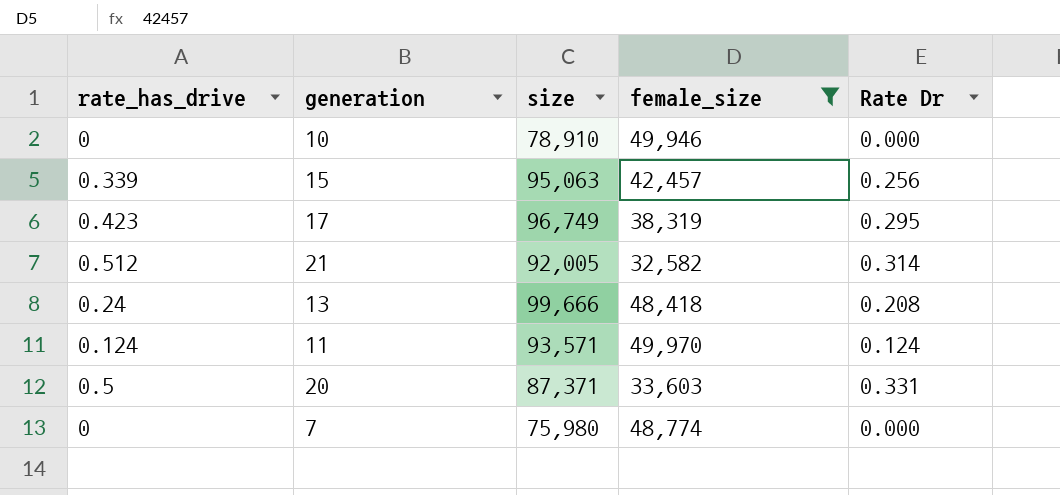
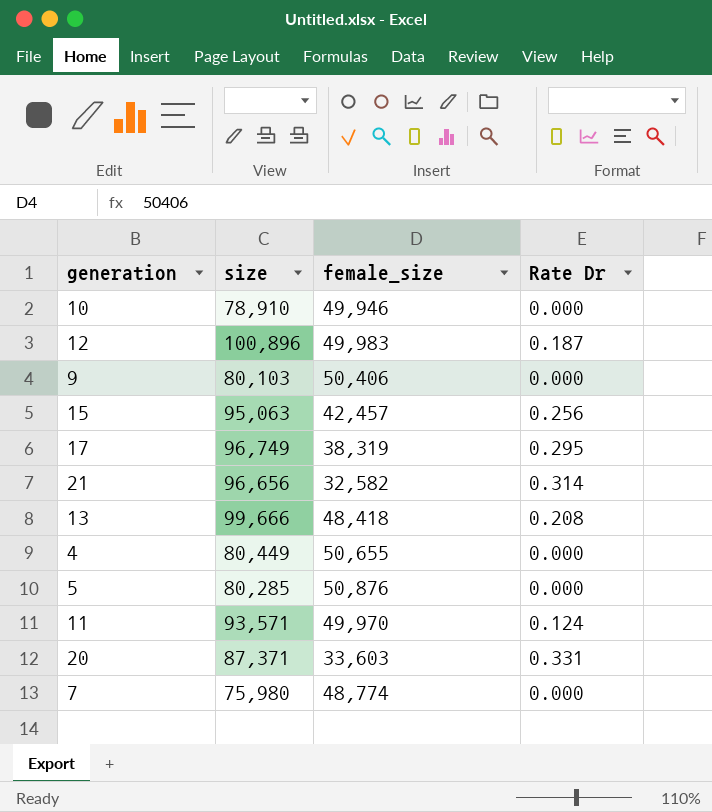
filter: female_size <= 49,970 -> none
column rate_has_drive | position: 1 -> none
21 | size: 92,005 -> 96,656

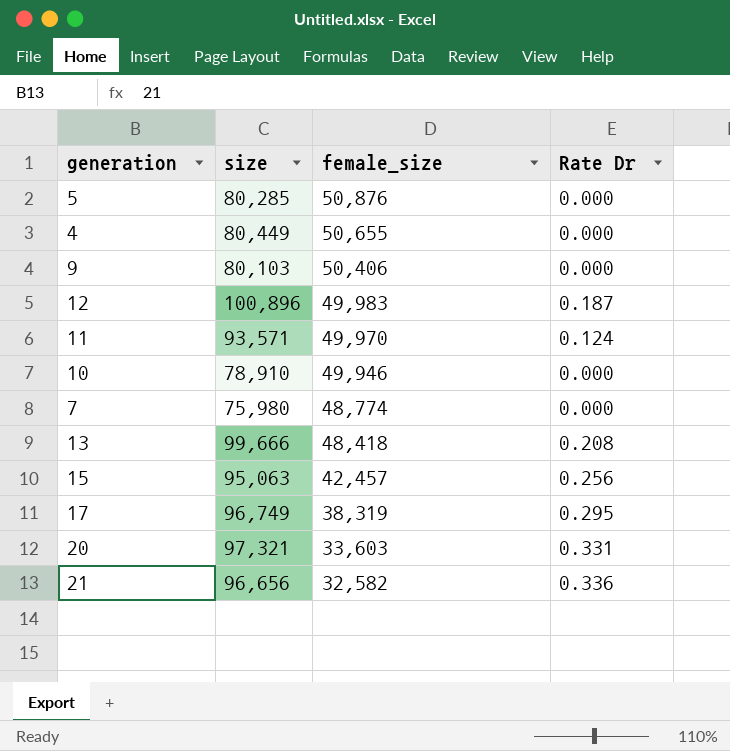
row order: none -> female_size descending
20 | size: 87,371 -> 97,321
21 | Rate Dr: 0.314 -> 0.336

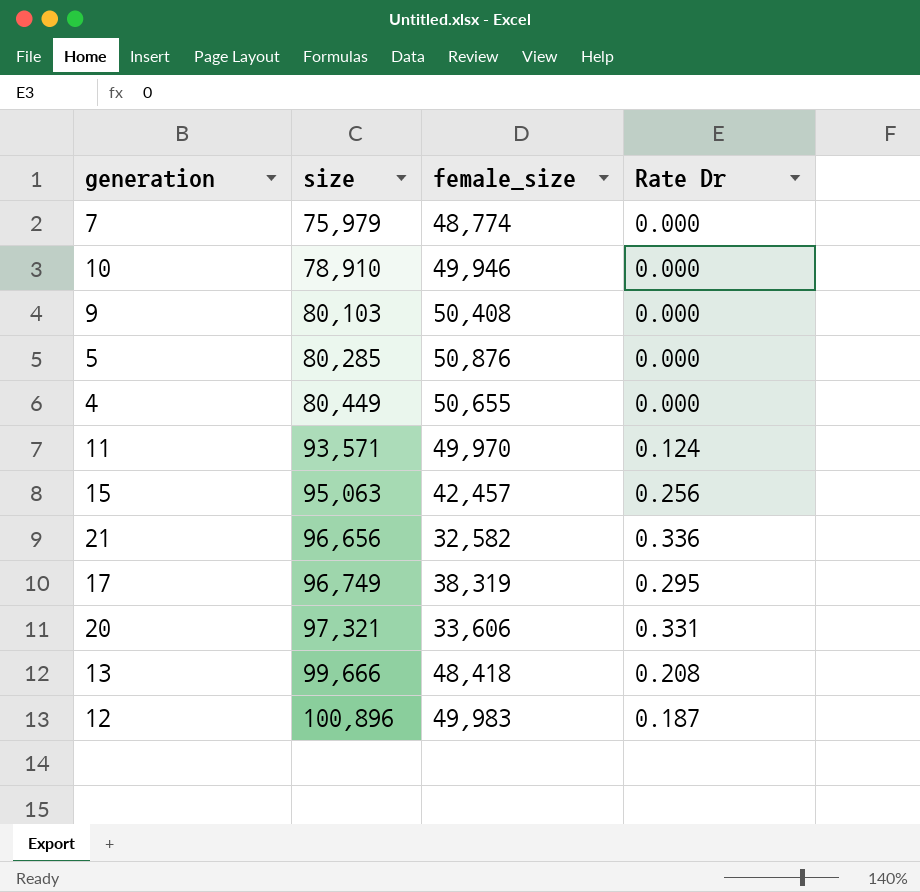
row order: female_size descending -> size ascending
7 | size: 75,980 -> 75,979
9 | female_size: 50,406 -> 50,408
20 | female_size: 33,603 -> 33,606

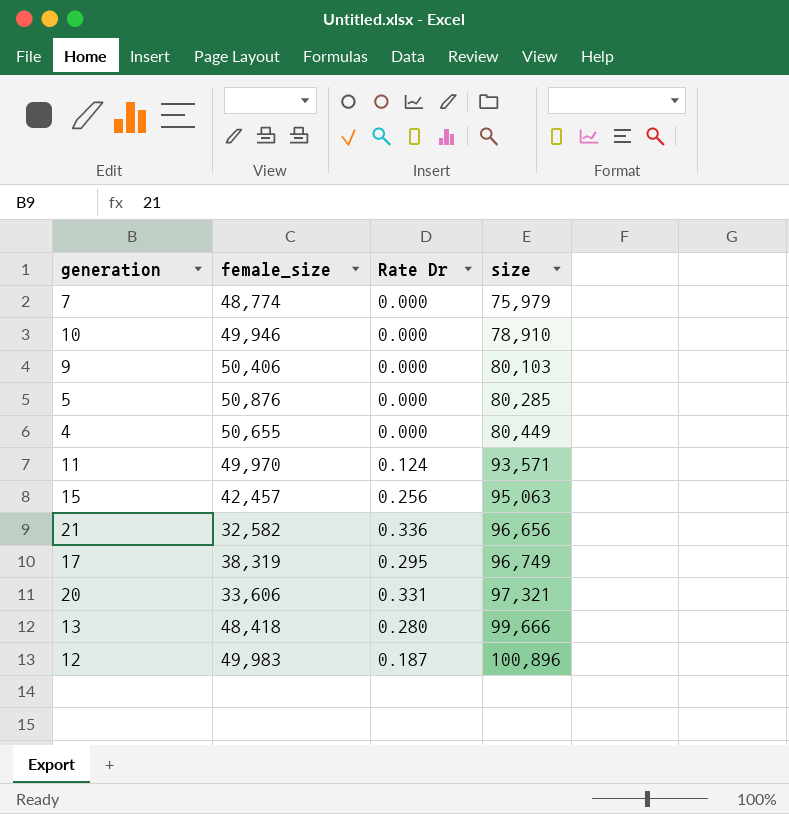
column size | position: 2 -> 4
9 | female_size: 50,408 -> 50,406
13 | Rate Dr: 0.208 -> 0.280

